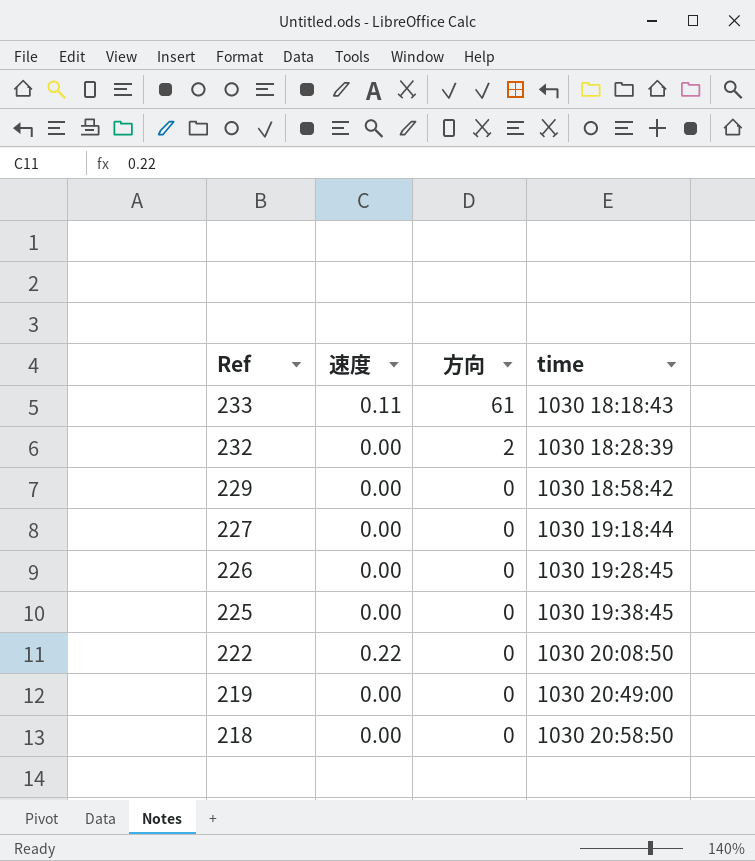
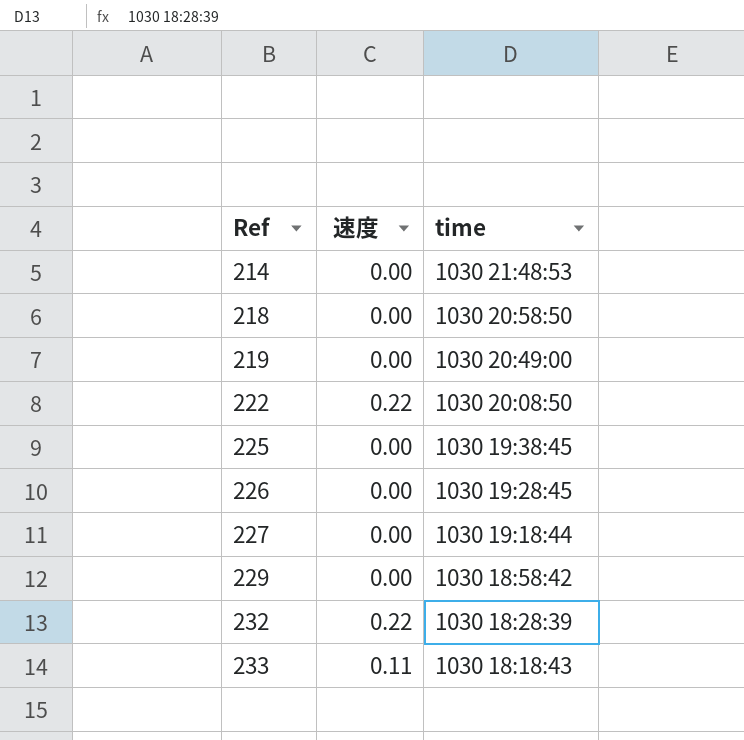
row order: Ref descending -> Ref ascending
column 方向 | position: 3 -> none
row 214: none -> 0.00 | 1030 21:48:53
232 | 速度: 0.00 -> 0.22

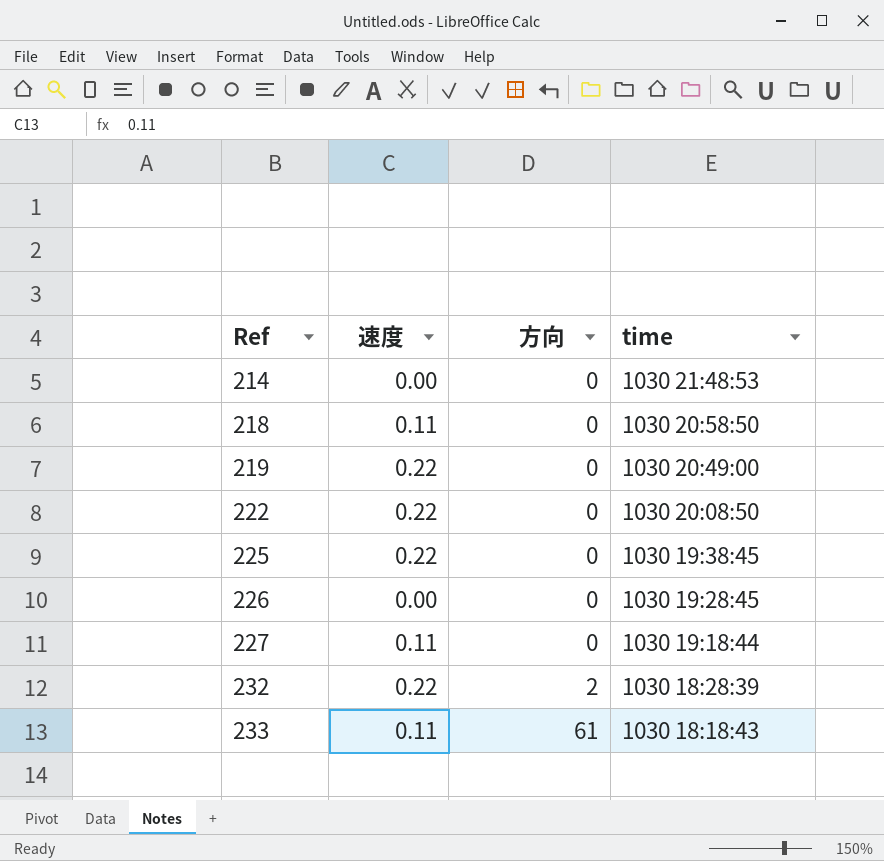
column 方向 | position: none -> 3
row 229: 0.00 | 1030 18:58:42 -> none
218 | 速度: 0.00 -> 0.11
219 | 速度: 0.00 -> 0.22
225 | 速度: 0.00 -> 0.22
227 | 速度: 0.00 -> 0.11

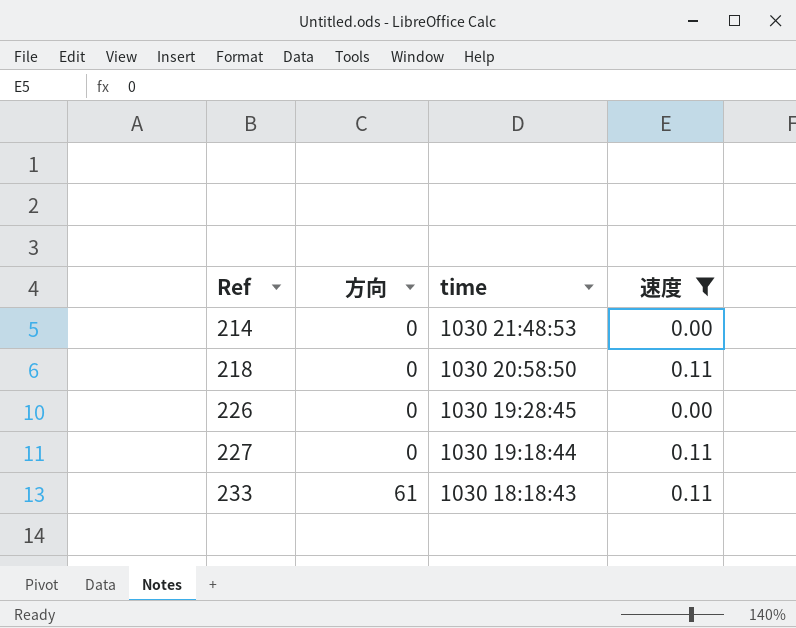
filter: none -> 速度 != 0.22
column 速度 | position: 2 -> 4

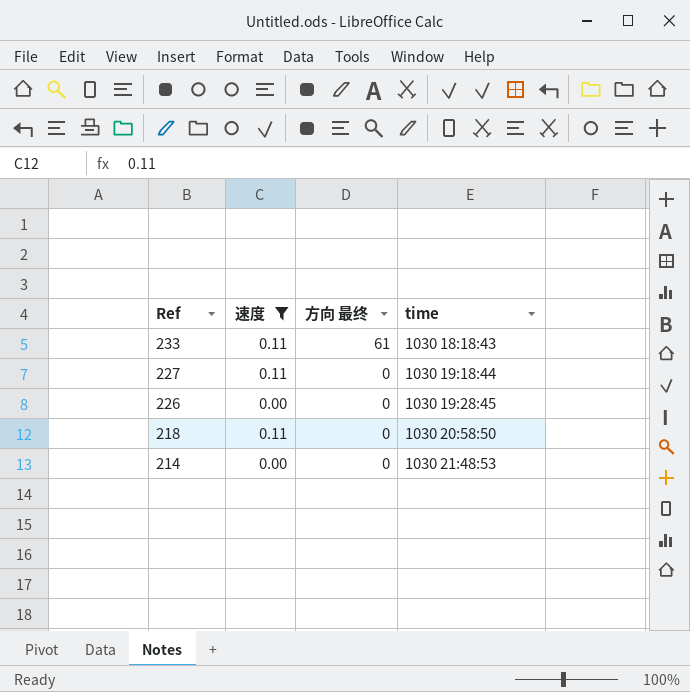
row order: Ref ascending -> Ref descending
column 速度 | position: 4 -> 2
column name: 方向 -> 方向 最终

